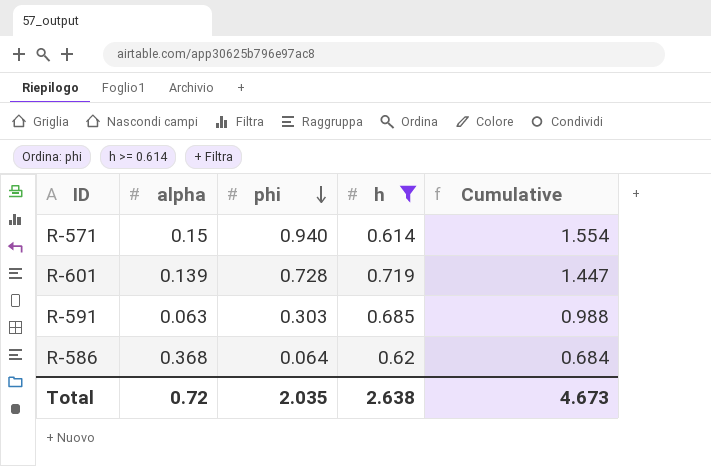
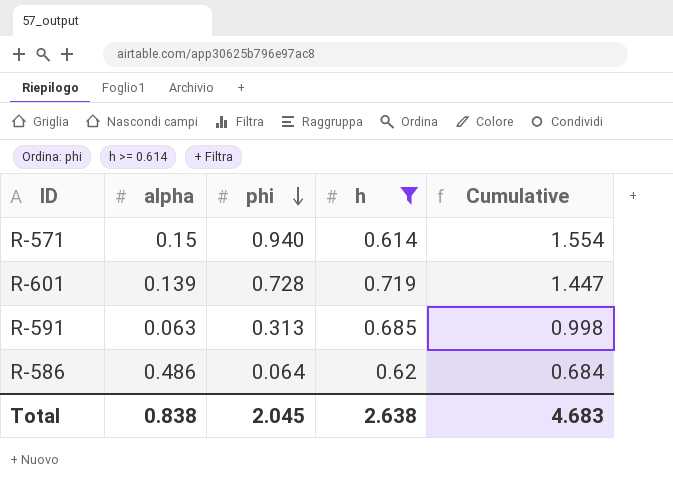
R-591 | phi: 0.303 -> 0.313
R-591 | Cumulative: 0.988 -> 0.998
R-586 | alpha: 0.368 -> 0.486
Total | alpha: 0.72 -> 0.838
Total | phi: 2.035 -> 2.045
Total | Cumulative: 4.673 -> 4.683

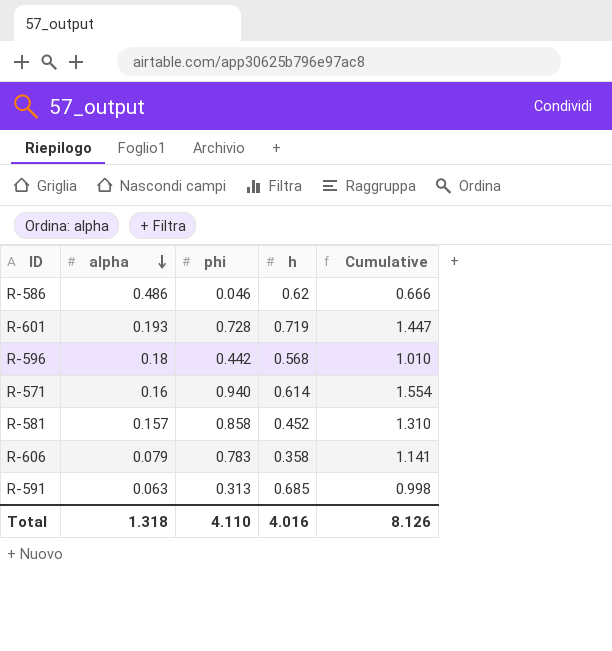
filter: h >= 0.614 -> none
row order: phi descending -> alpha descending
R-586 | phi: 0.064 -> 0.046
R-586 | Cumulative: 0.684 -> 0.666
R-601 | alpha: 0.139 -> 0.193
R-571 | alpha: 0.15 -> 0.16
Total | alpha: 0.838 -> 1.318
Total | phi: 2.045 -> 4.110
Total | h: 2.638 -> 4.016
Total | Cumulative: 4.683 -> 8.126

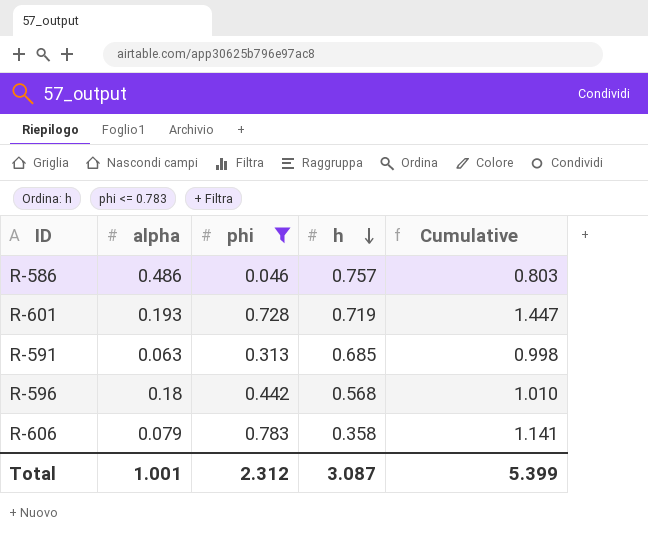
filter: none -> phi <= 0.783
row order: alpha descending -> h descending
R-586 | h: 0.62 -> 0.757
R-586 | Cumulative: 0.666 -> 0.803
Total | alpha: 1.318 -> 1.001
Total | phi: 4.110 -> 2.312
Total | h: 4.016 -> 3.087
Total | Cumulative: 8.126 -> 5.399

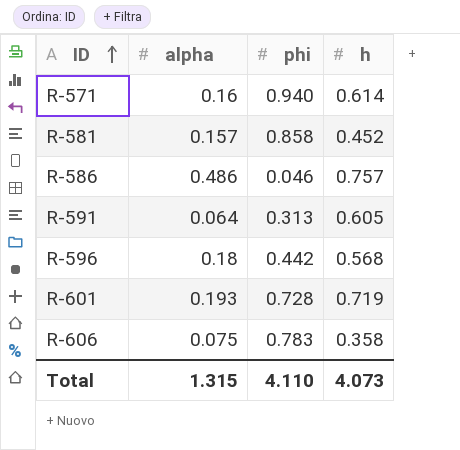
filter: phi <= 0.783 -> none
row order: h descending -> ID ascending
column Cumulative | formula: [phi] + [h] -> none
R-591 | alpha: 0.063 -> 0.064
R-591 | h: 0.685 -> 0.605
R-606 | alpha: 0.079 -> 0.075
Total | alpha: 1.001 -> 1.315
Total | phi: 2.312 -> 4.110
Total | h: 3.087 -> 4.073

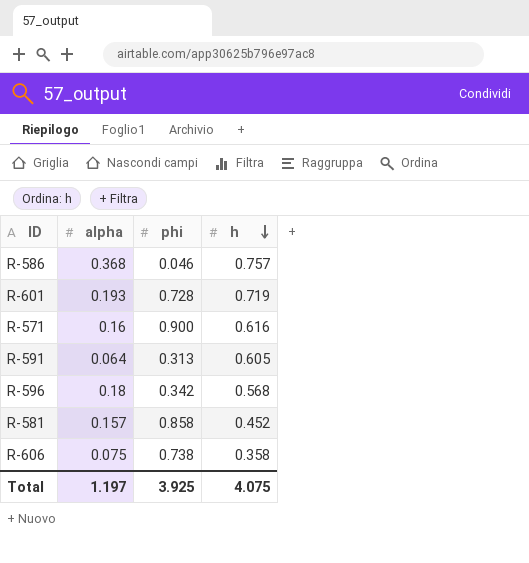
row order: ID ascending -> h descending
R-586 | alpha: 0.486 -> 0.368
R-571 | phi: 0.940 -> 0.900
R-571 | h: 0.614 -> 0.616
R-596 | phi: 0.442 -> 0.342
R-606 | phi: 0.783 -> 0.738
Total | alpha: 1.315 -> 1.197
Total | phi: 4.110 -> 3.925
Total | h: 4.073 -> 4.075

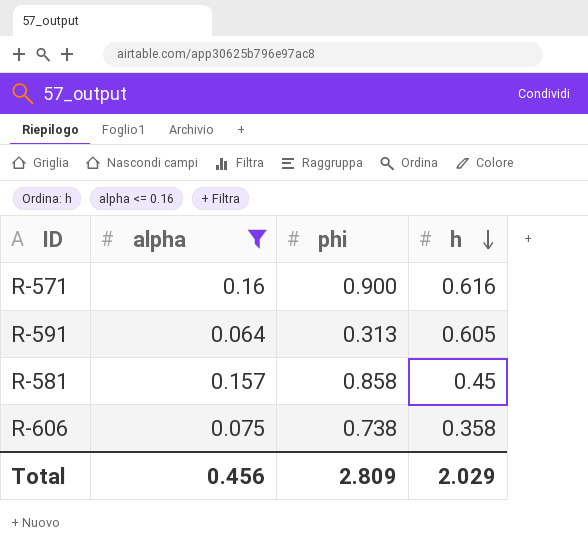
filter: none -> alpha <= 0.16
R-581 | h: 0.452 -> 0.45
Total | alpha: 1.197 -> 0.456
Total | phi: 3.925 -> 2.809
Total | h: 4.075 -> 2.029

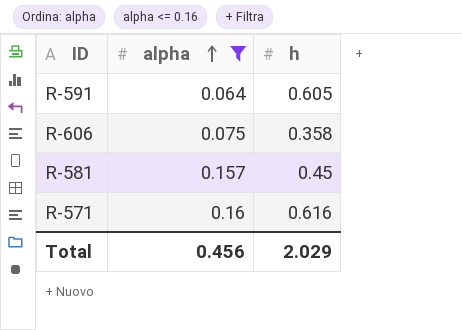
row order: h descending -> alpha ascending
column phi | position: 3 -> none

